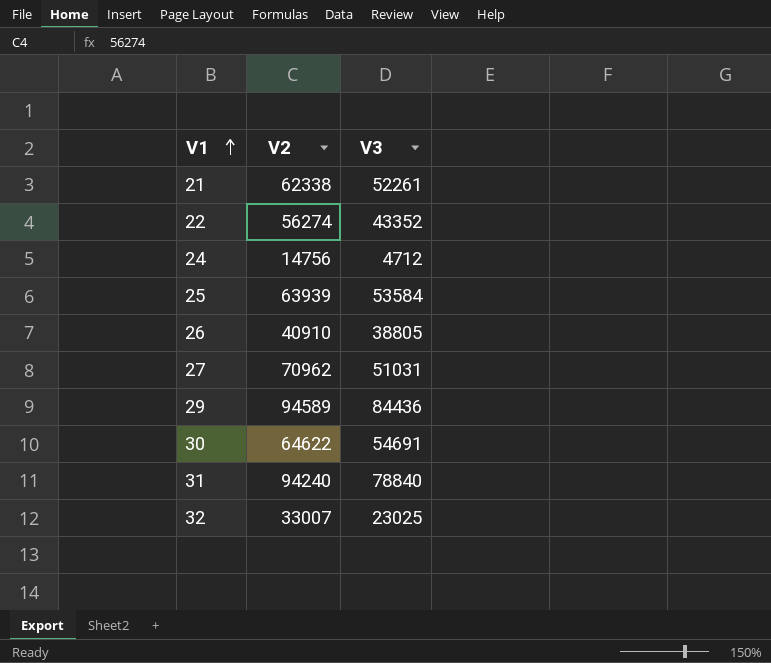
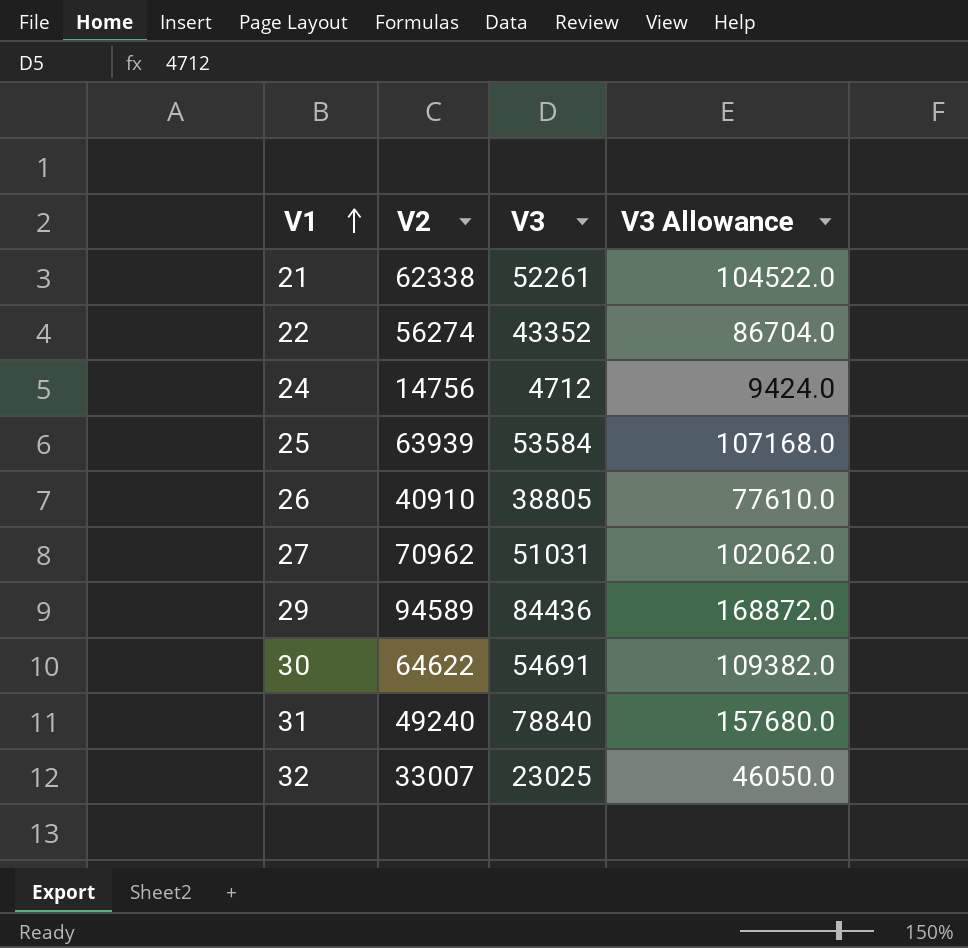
column V3 Allowance | formula: none -> [V3] * 2
31 | V2: 94240 -> 49240

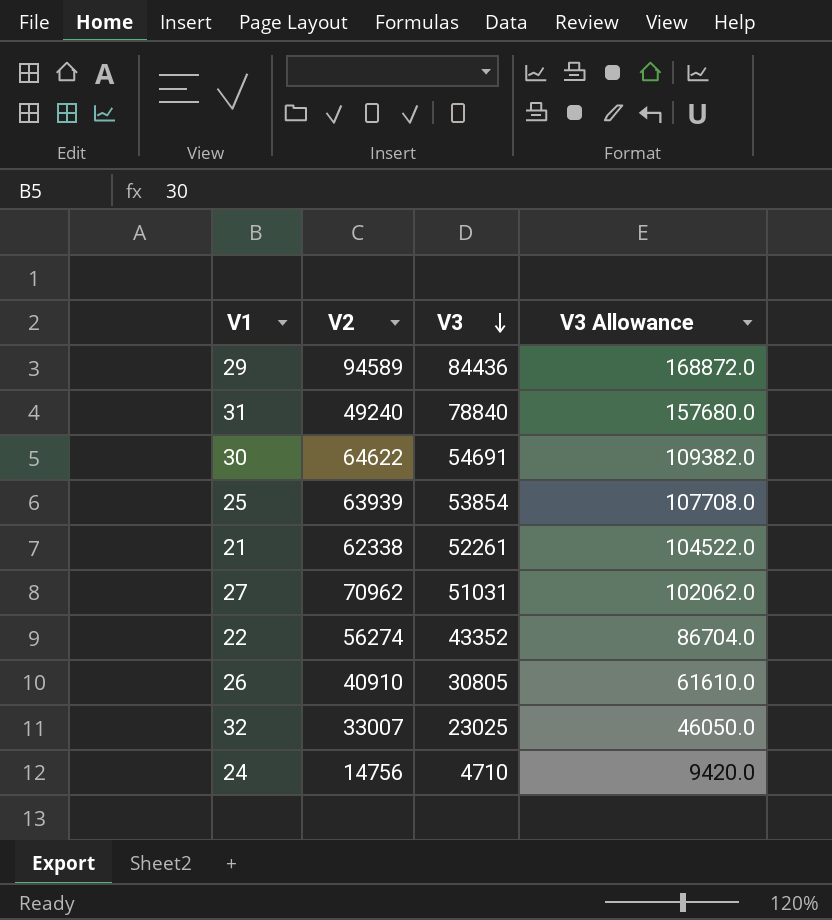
row order: V1 ascending -> V3 descending
25 | V3: 53584 -> 53854
25 | V3 Allowance: 107168.0 -> 107708.0
26 | V3: 38805 -> 30805
26 | V3 Allowance: 77610.0 -> 61610.0
24 | V3: 4712 -> 4710
24 | V3 Allowance: 9424.0 -> 9420.0

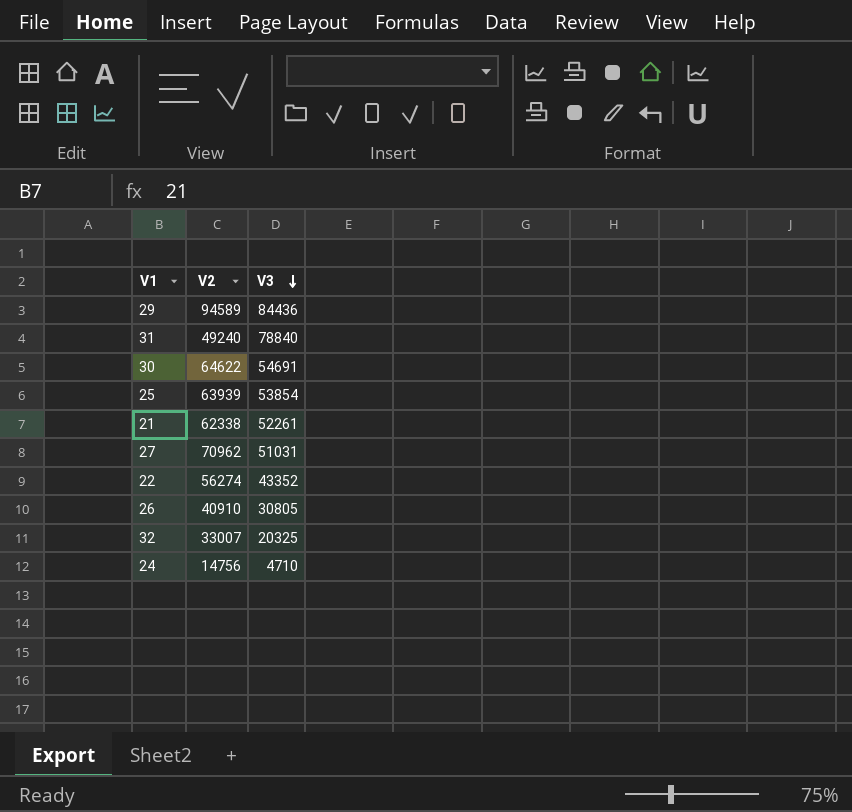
column V3 Allowance | formula: [V3] * 2 -> none
32 | V3: 23025 -> 20325

